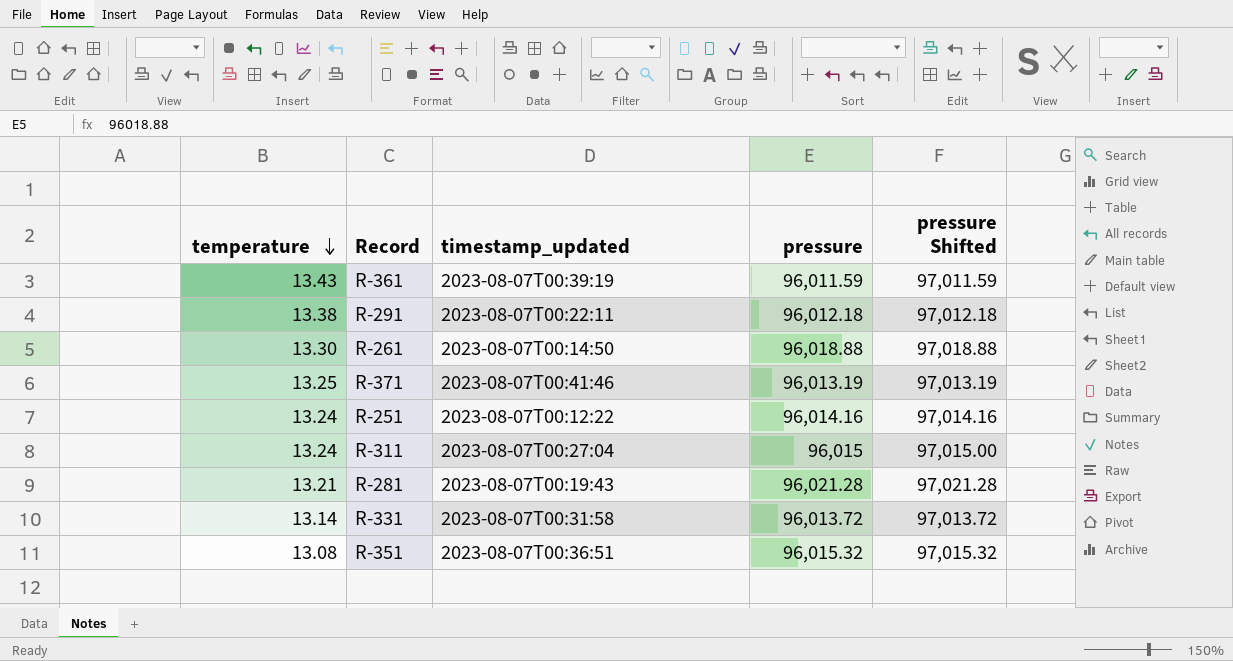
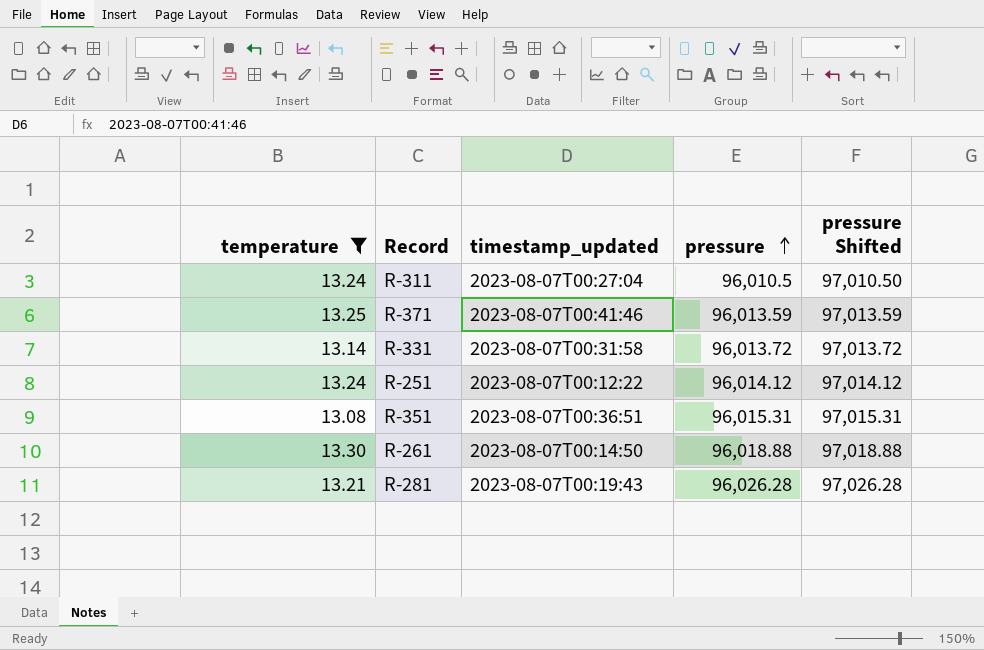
filter: none -> temperature <= 13.30
row order: temperature descending -> pressure ascending
R-311 | pressure: 96,015 -> 96,010.5
R-311 | pressure Shifted: 97,015.00 -> 97,010.50
R-371 | pressure: 96,013.19 -> 96,013.59
R-371 | pressure Shifted: 97,013.19 -> 97,013.59
R-251 | pressure: 96,014.16 -> 96,014.12
R-251 | pressure Shifted: 97,014.16 -> 97,014.12
R-351 | pressure: 96,015.32 -> 96,015.31
R-351 | pressure Shifted: 97,015.32 -> 97,015.31
R-281 | pressure: 96,021.28 -> 96,026.28
R-281 | pressure Shifted: 97,021.28 -> 97,026.28

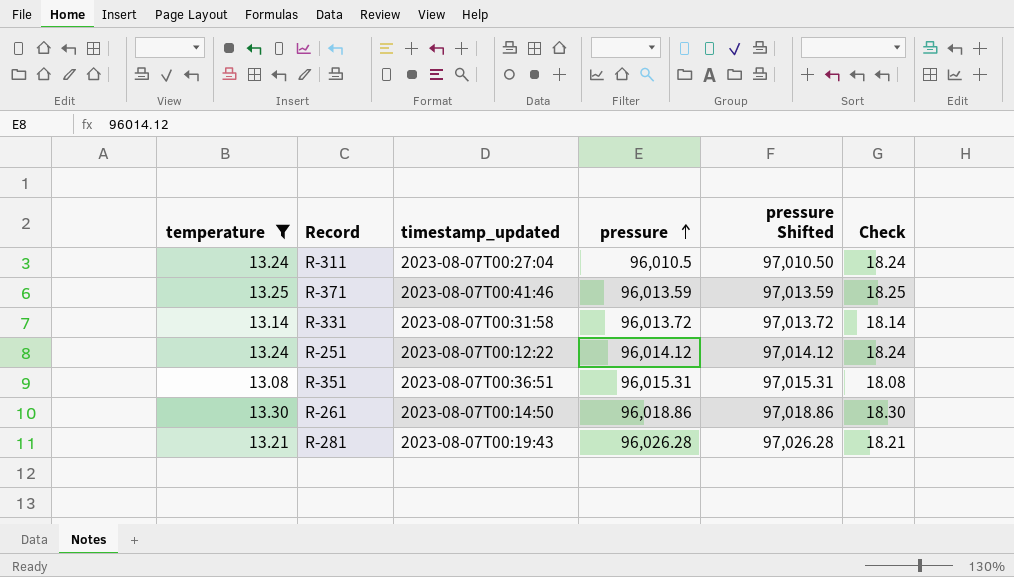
column Check | formula: none -> [temperature] + 5
R-261 | pressure: 96,018.88 -> 96,018.86
R-261 | pressure Shifted: 97,018.88 -> 97,018.86

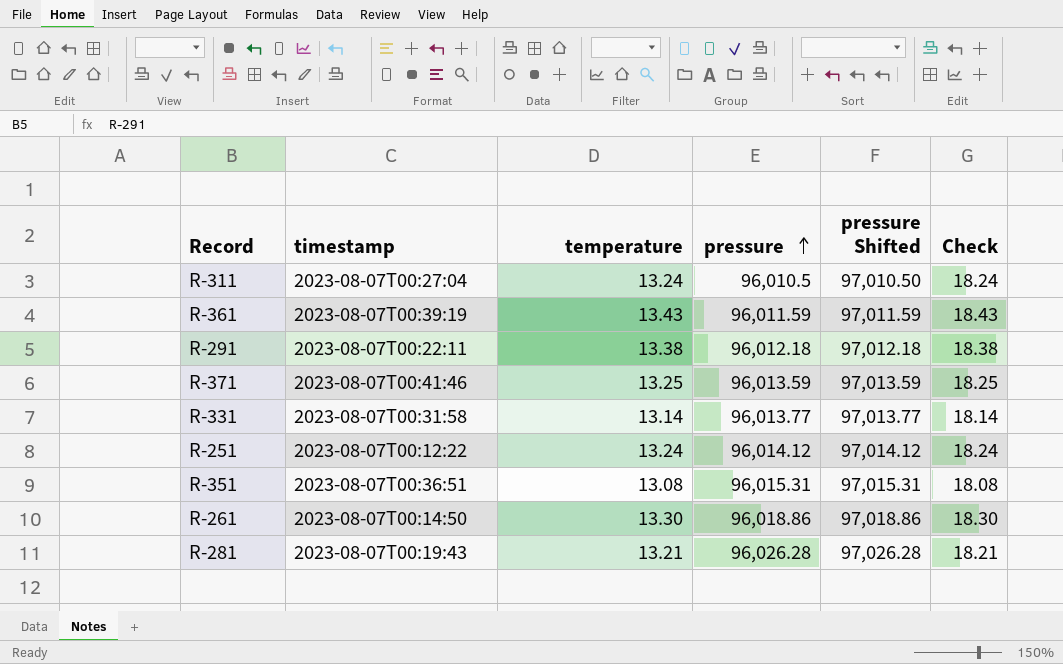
filter: temperature <= 13.30 -> none
column name: timestamp_updated -> timestamp
column temperature | position: 1 -> 3
R-331 | pressure: 96,013.72 -> 96,013.77
R-331 | pressure Shifted: 97,013.72 -> 97,013.77

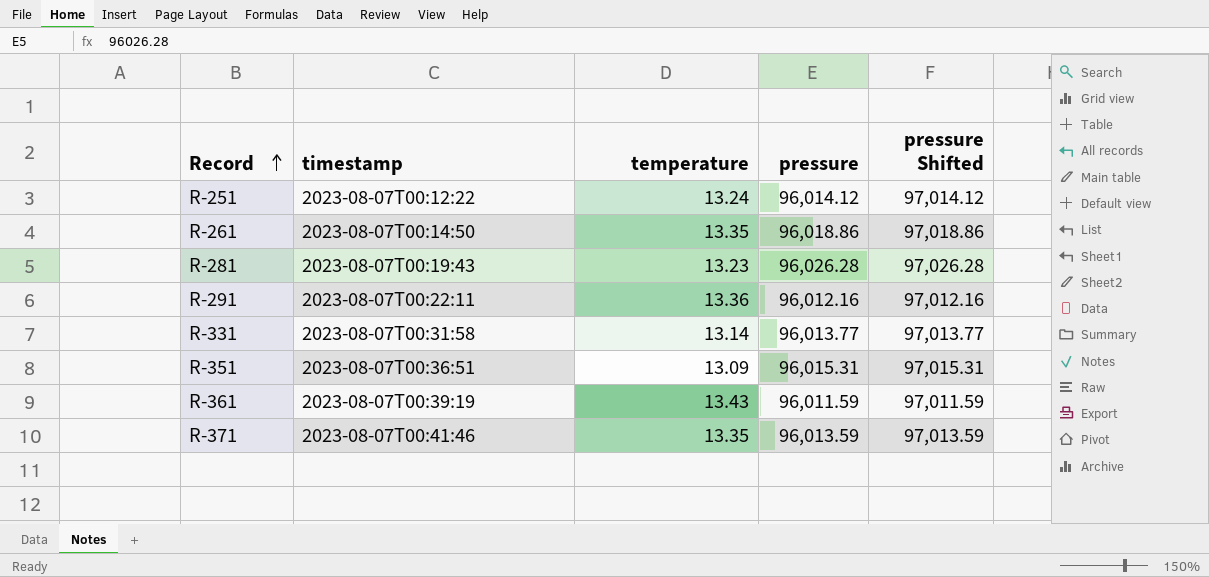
row order: pressure ascending -> Record ascending
column Check | formula: [temperature] + 5 -> none
row R-311: 2023-08-07T00:27:04 | 13.24 | 96,010.5 | 97,010.50 | 18.24 -> none
R-261 | temperature: 13.30 -> 13.35
R-281 | temperature: 13.21 -> 13.23
R-291 | temperature: 13.38 -> 13.36
R-291 | pressure: 96,012.18 -> 96,012.16
R-291 | pressure Shifted: 97,012.18 -> 97,012.16
R-351 | temperature: 13.08 -> 13.09
R-371 | temperature: 13.25 -> 13.35

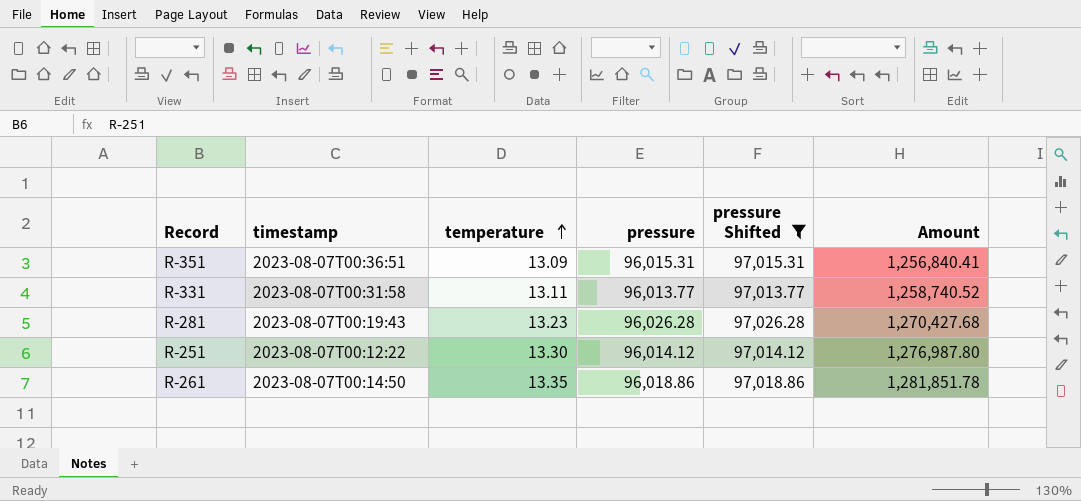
filter: none -> pressure Shifted >= 97,013.77
row order: Record ascending -> temperature ascending
column Amount | formula: none -> [temperature] * [pressure]
R-331 | temperature: 13.14 -> 13.11
R-251 | temperature: 13.24 -> 13.30

